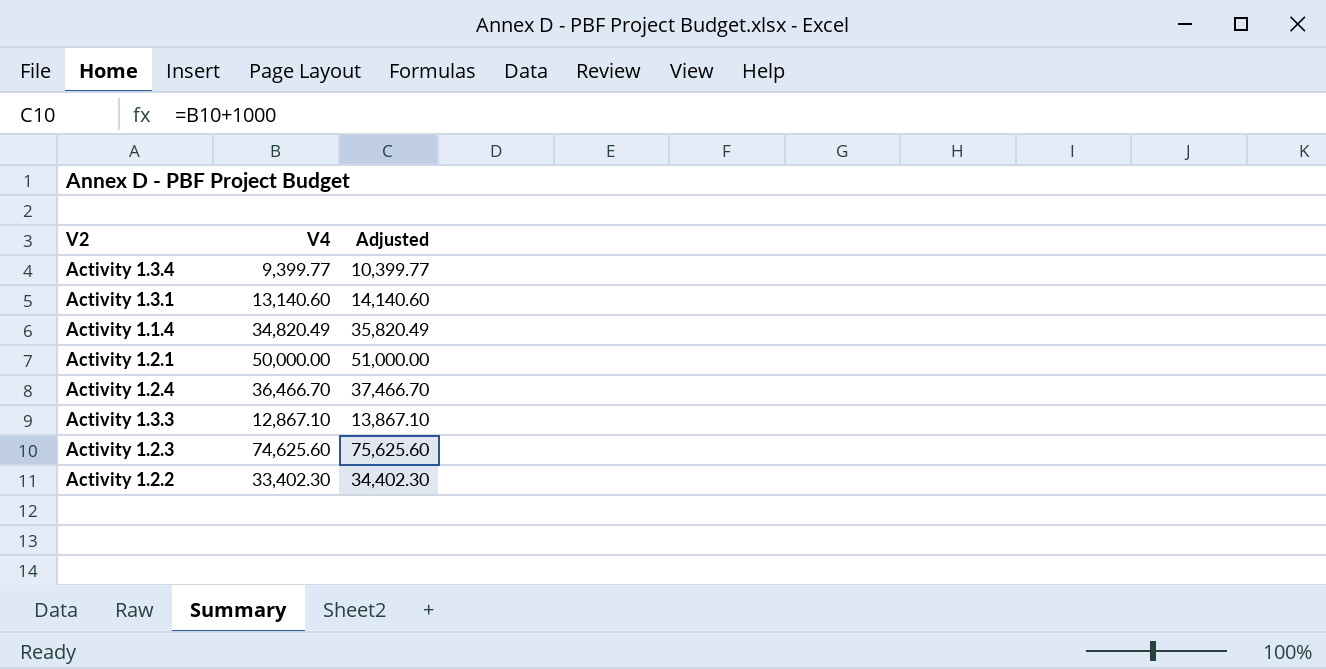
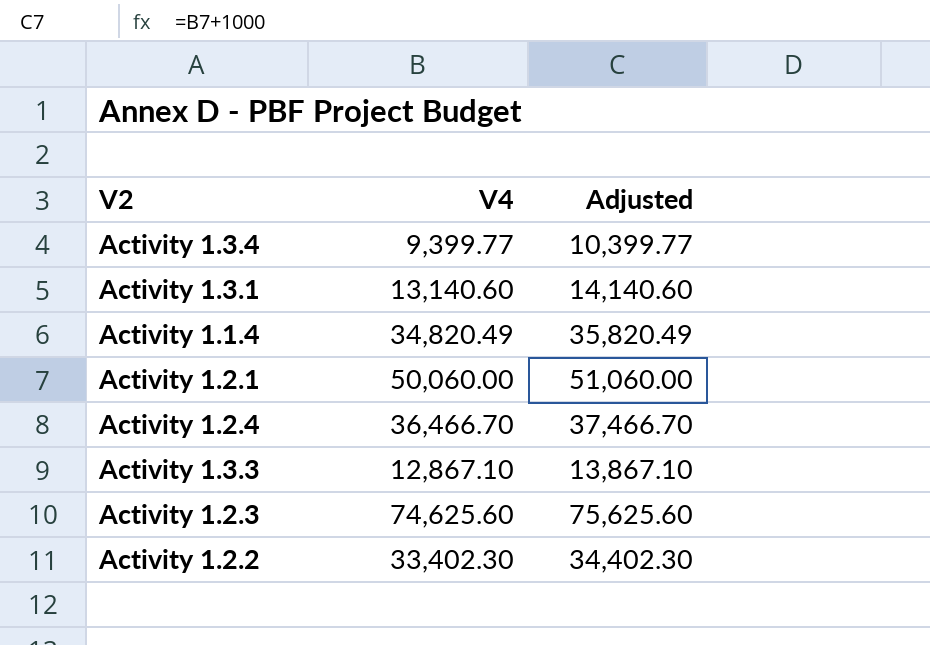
Activity 1.2.1 | V4: 50,000.00 -> 50,060.00
Activity 1.2.1 | Adjusted: 51,000.00 -> 51,060.00

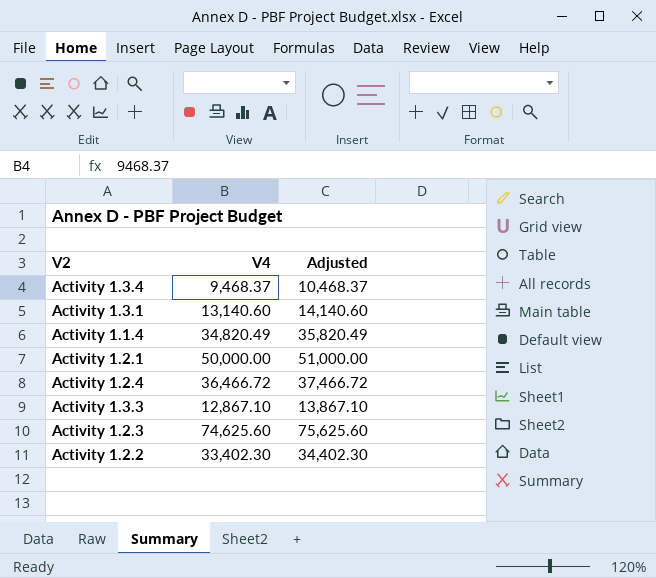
Activity 1.3.4 | V4: 9,399.77 -> 9,468.37
Activity 1.3.4 | Adjusted: 10,399.77 -> 10,468.37
Activity 1.2.1 | V4: 50,060.00 -> 50,000.00
Activity 1.2.1 | Adjusted: 51,060.00 -> 51,000.00
Activity 1.2.4 | V4: 36,466.70 -> 36,466.72
Activity 1.2.4 | Adjusted: 37,466.70 -> 37,466.72

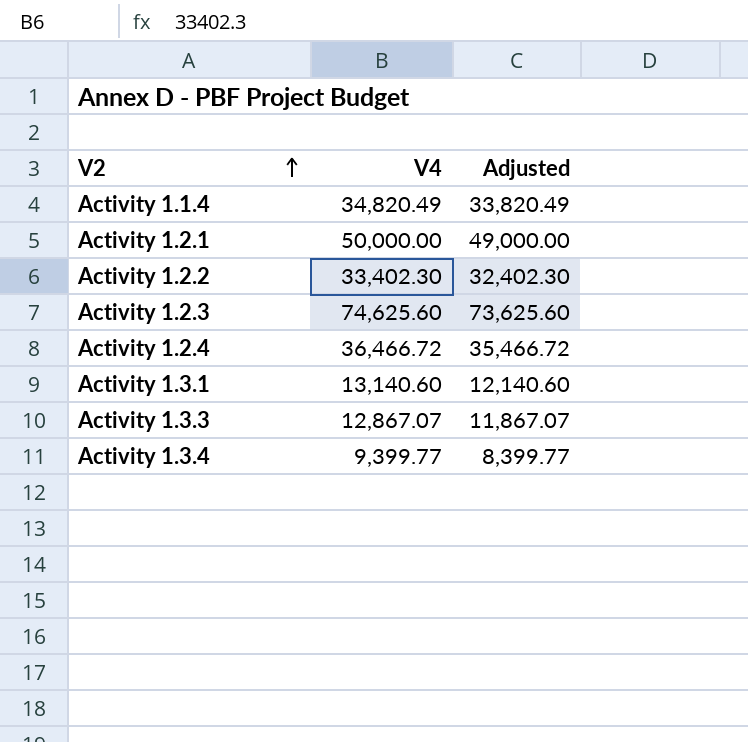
row order: none -> V2 ascending
column Adjusted | formula: [V4] + 1000 -> [V4] - 1000
Activity 1.3.3 | V4: 12,867.10 -> 12,867.07
Activity 1.3.4 | V4: 9,468.37 -> 9,399.77

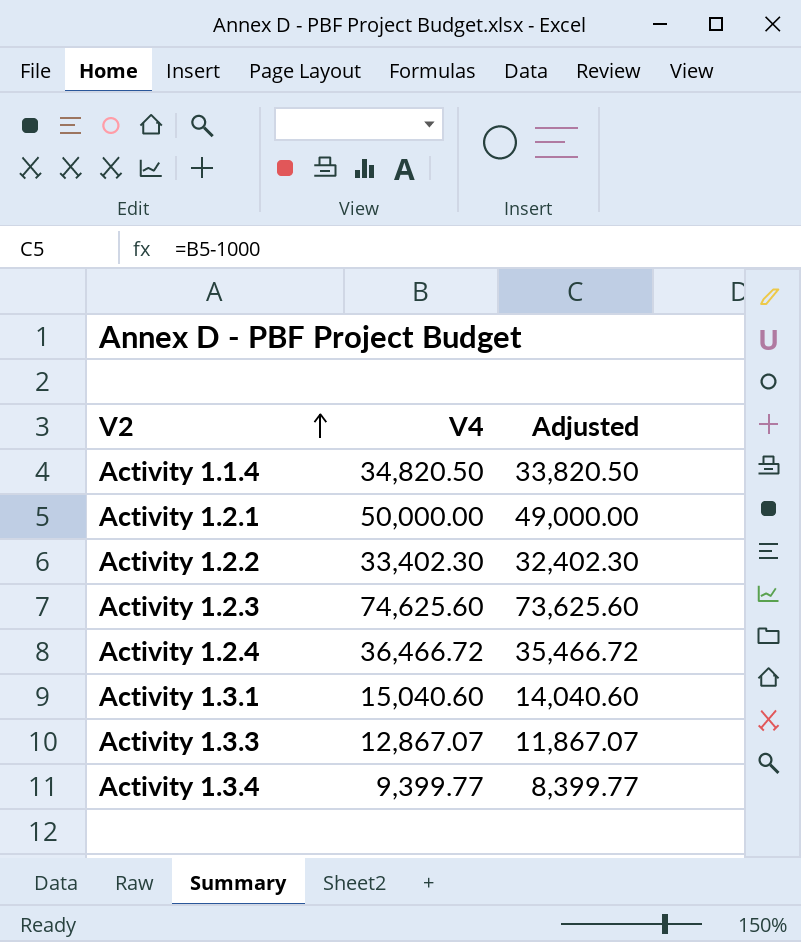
Activity 1.1.4 | V4: 34,820.49 -> 34,820.50
Activity 1.1.4 | Adjusted: 33,820.49 -> 33,820.50
Activity 1.3.1 | V4: 13,140.60 -> 15,040.60
Activity 1.3.1 | Adjusted: 12,140.60 -> 14,040.60

